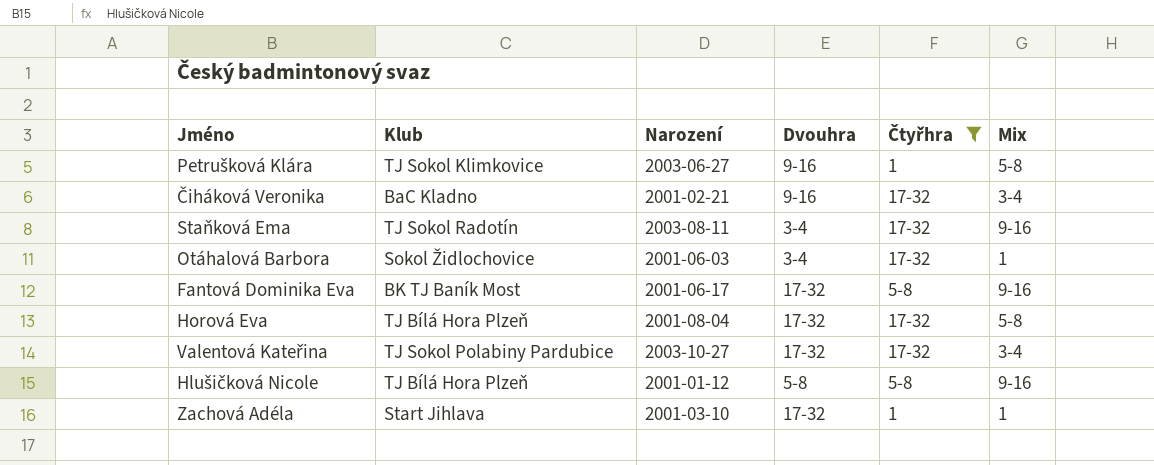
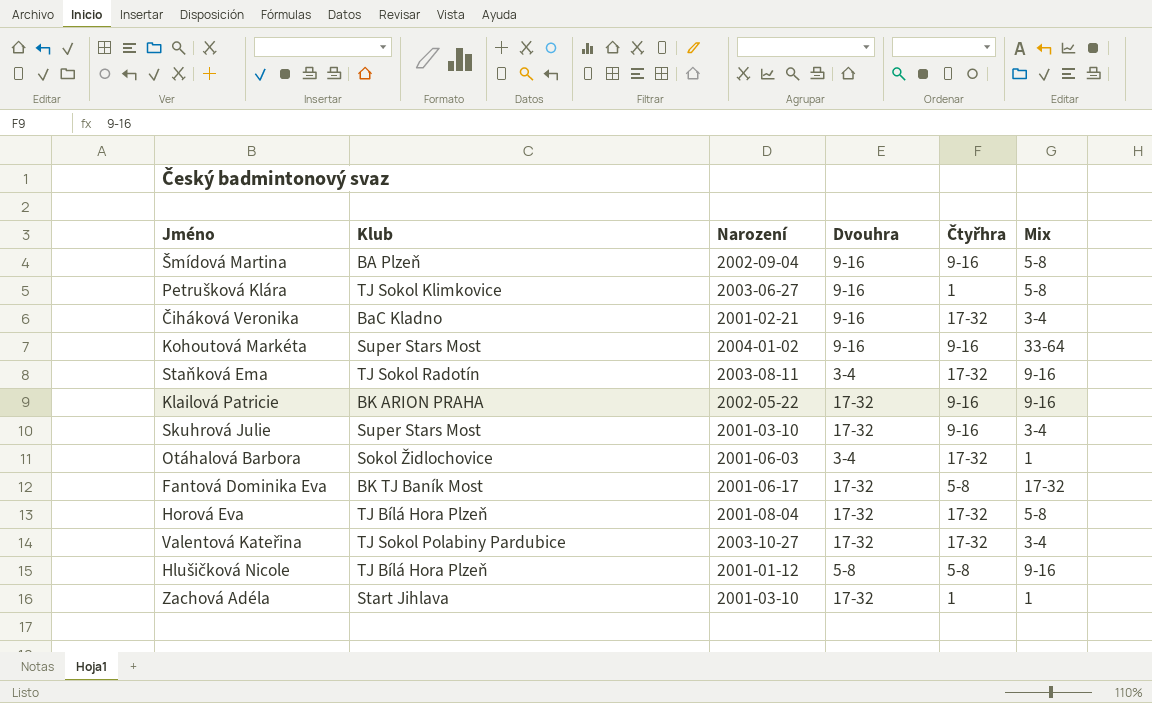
filter: Čtyřhra != 9-16 -> none
Fantová Dominika Eva | Mix: 9-16 -> 17-32

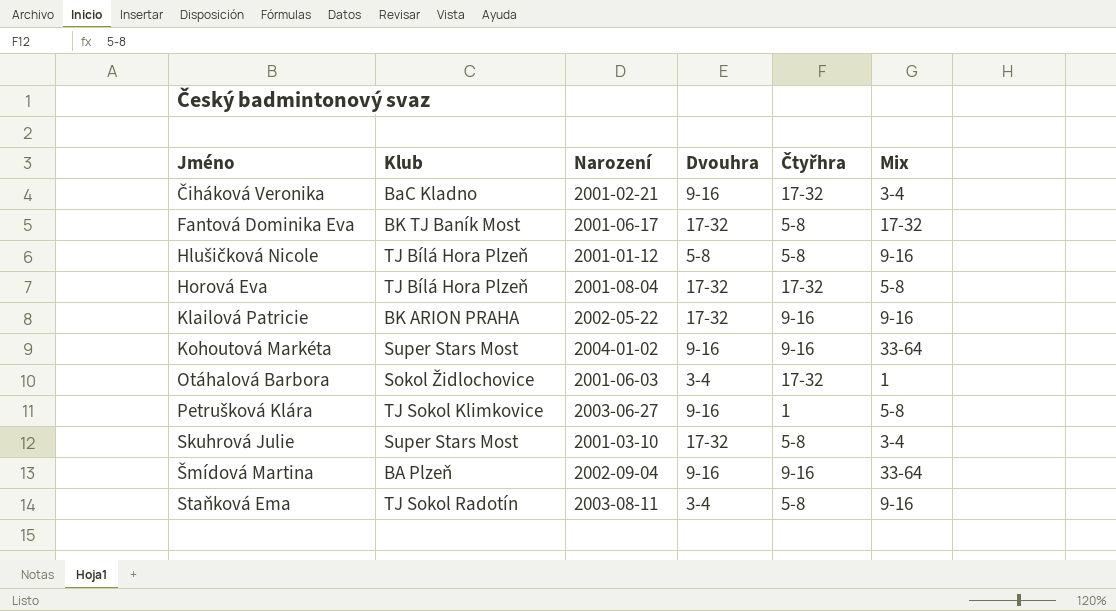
row order: none -> Jméno ascending
row Valentová Kateřina: TJ Sokol Polabiny Pardubice | 2003-10-27 | 17-32 | 17-32 | 3-4 -> none
row Zachová Adéla: Start Jihlava | 2001-03-10 | 17-32 | 1 | 1 -> none
Skuhrová Julie | Čtyřhra: 9-16 -> 5-8
Šmídová Martina | Mix: 5-8 -> 33-64
Staňková Ema | Čtyřhra: 17-32 -> 5-8

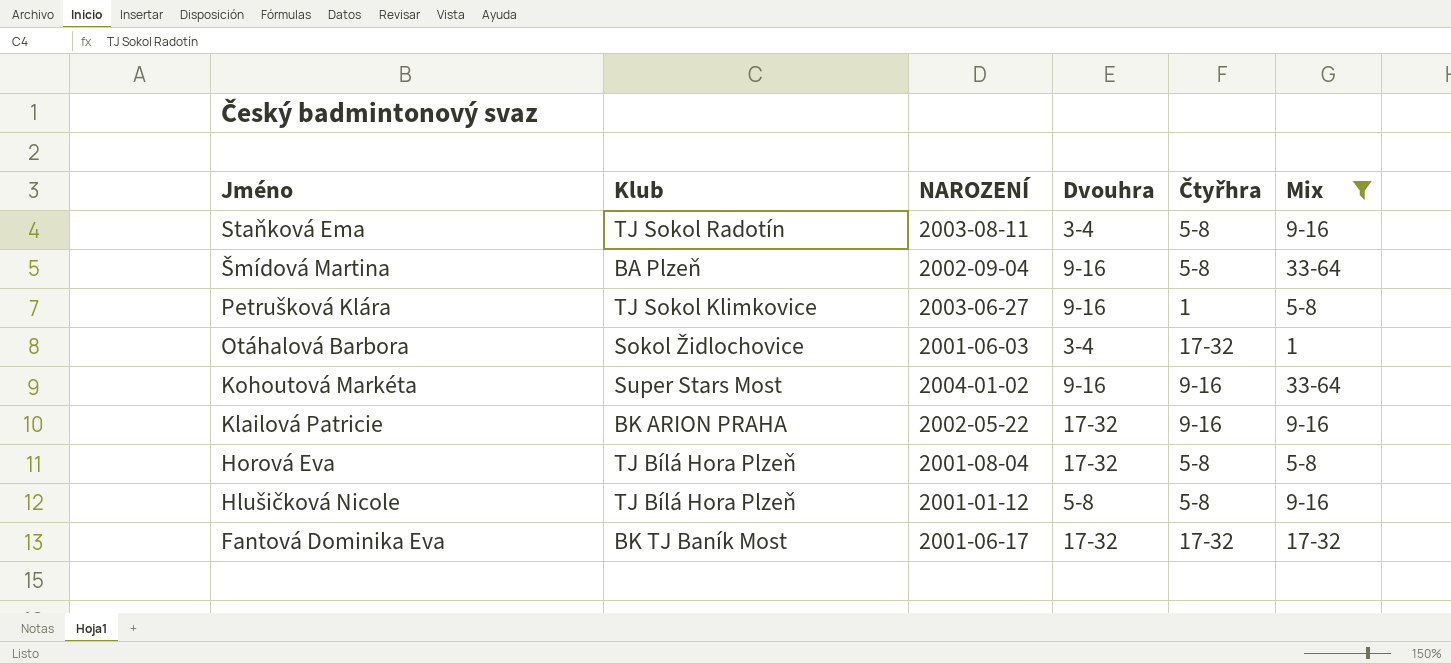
filter: none -> Mix != 3-4
row order: Jméno ascending -> Jméno descending
column name: Narození -> NAROZENÍ
Šmídová Martina | Čtyřhra: 9-16 -> 5-8
Horová Eva | Čtyřhra: 17-32 -> 5-8
Fantová Dominika Eva | Čtyřhra: 5-8 -> 17-32

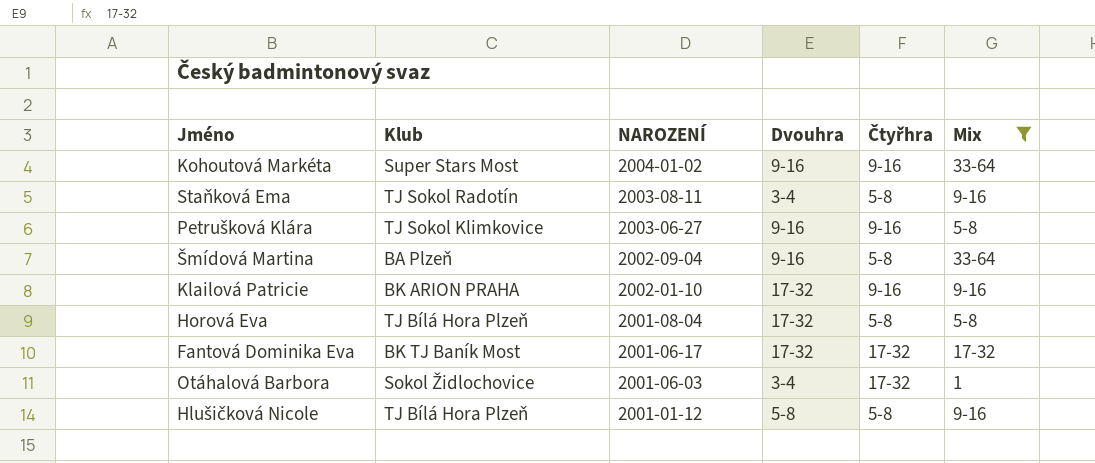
row order: Jméno descending -> NAROZENÍ descending
Petrušková Klára | Čtyřhra: 1 -> 9-16
Klailová Patricie | NAROZENÍ: 2002-05-22 -> 2002-01-10

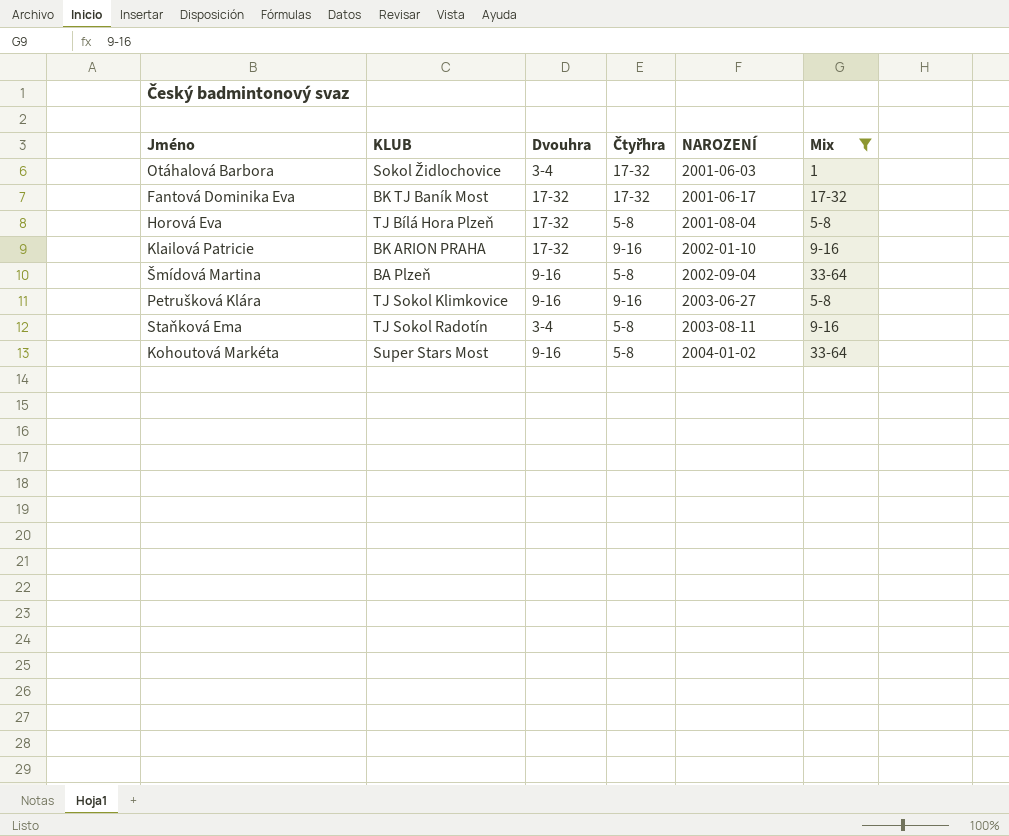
row order: NAROZENÍ descending -> NAROZENÍ ascending
column name: Klub -> KLUB
column NAROZENÍ | position: 3 -> 5
row Hlušičková Nicole: TJ Bílá Hora Plzeň | 2001-01-12 | 5-8 | 5-8 | 9-16 -> none
Kohoutová Markéta | Čtyřhra: 9-16 -> 5-8

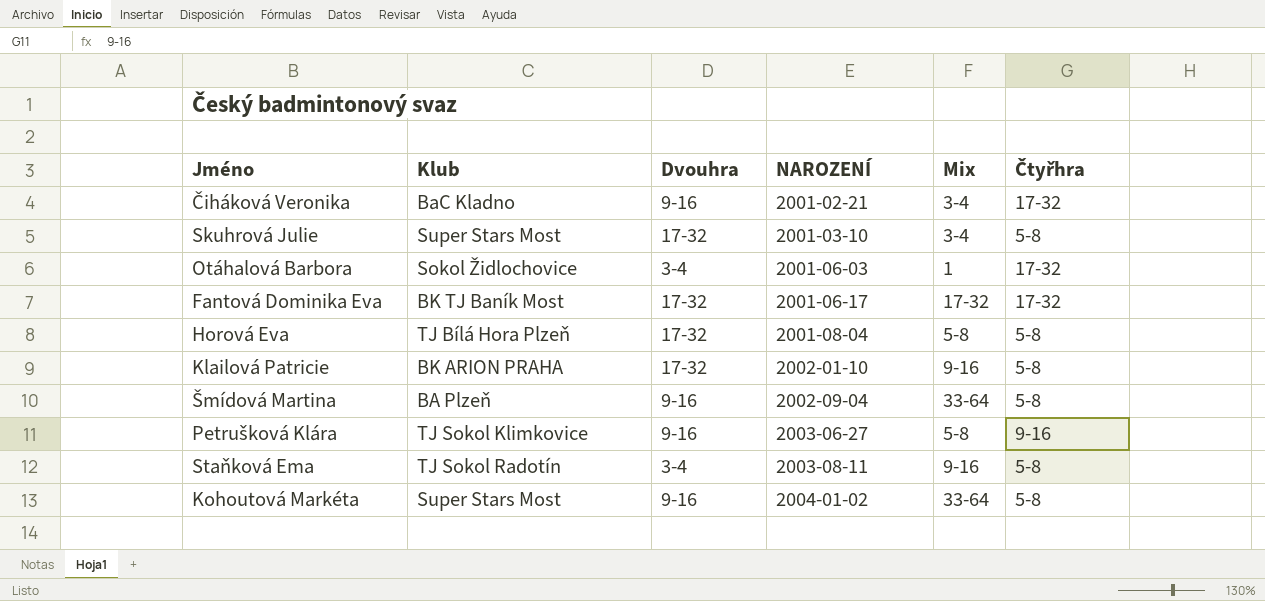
filter: Mix != 3-4 -> none
column name: KLUB -> Klub
column Čtyřhra | position: 4 -> 6
Klailová Patricie | Čtyřhra: 9-16 -> 5-8

